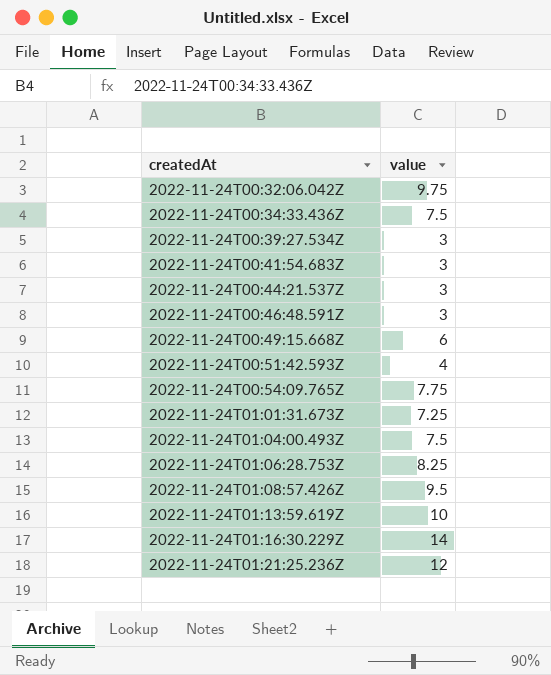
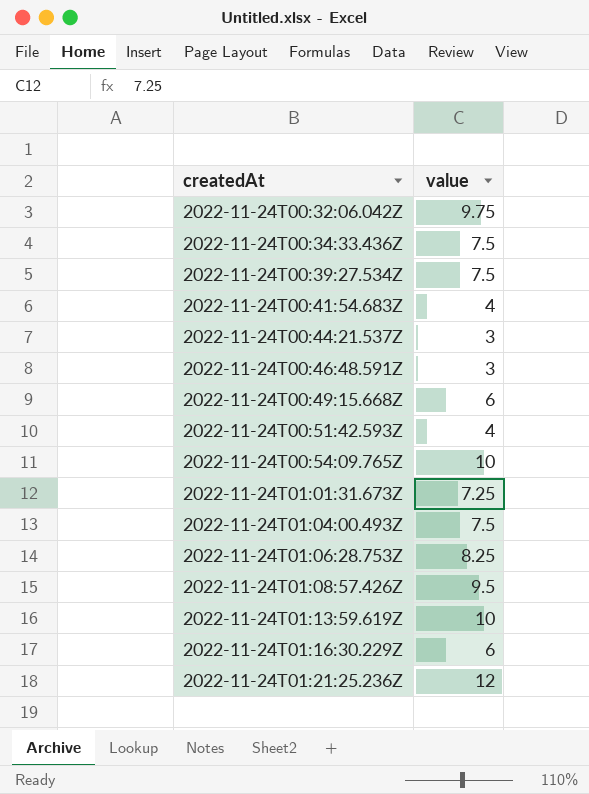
2022-11-24T00:39:27.534Z | value: 3 -> 7.5
2022-11-24T00:41:54.683Z | value: 3 -> 4
2022-11-24T00:54:09.765Z | value: 7.75 -> 10
2022-11-24T01:16:30.229Z | value: 14 -> 6

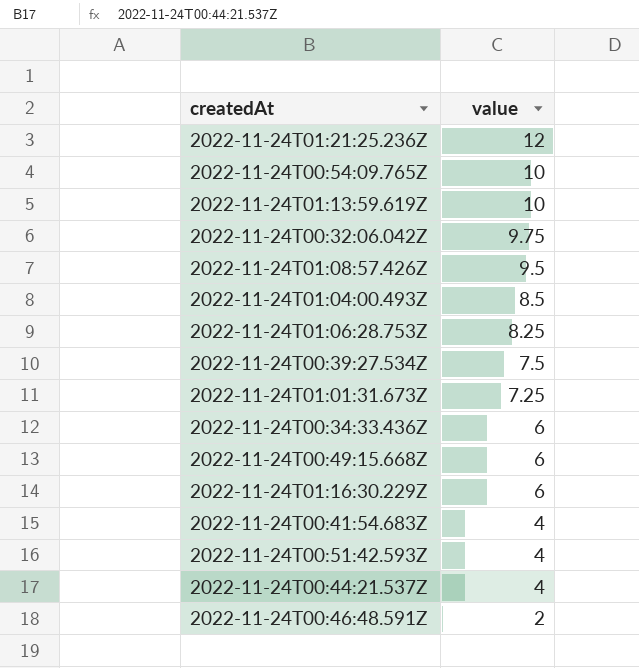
row order: createdAt ascending -> value descending
2022-11-24T01:04:00.493Z | value: 7.5 -> 8.5
2022-11-24T00:34:33.436Z | value: 7.5 -> 6
2022-11-24T00:44:21.537Z | value: 3 -> 4
2022-11-24T00:46:48.591Z | value: 3 -> 2

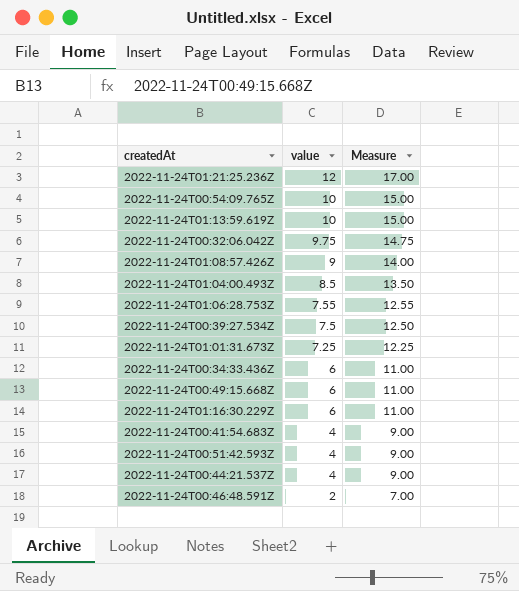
column Measure | formula: none -> [value] + 5
2022-11-24T01:08:57.426Z | value: 9.5 -> 9
2022-11-24T01:06:28.753Z | value: 8.25 -> 7.55

